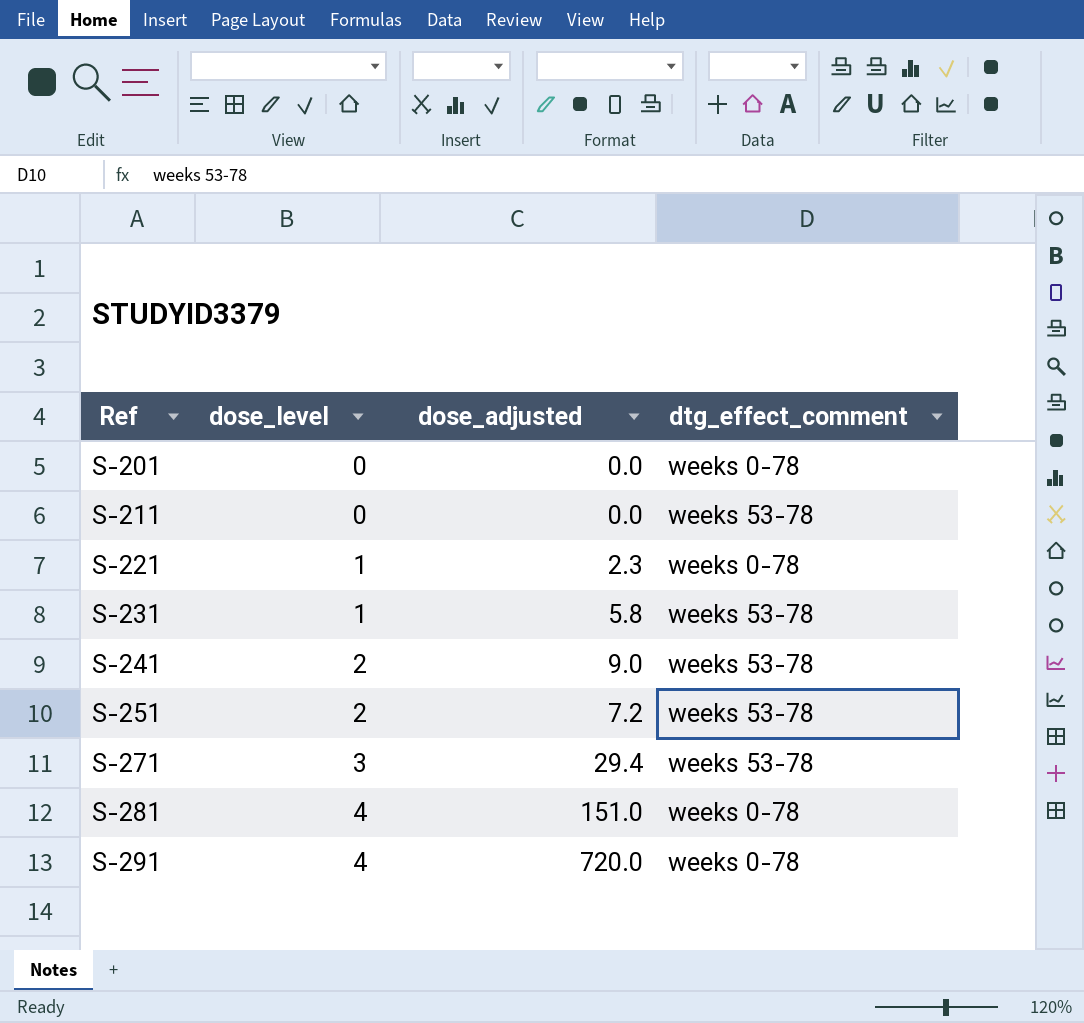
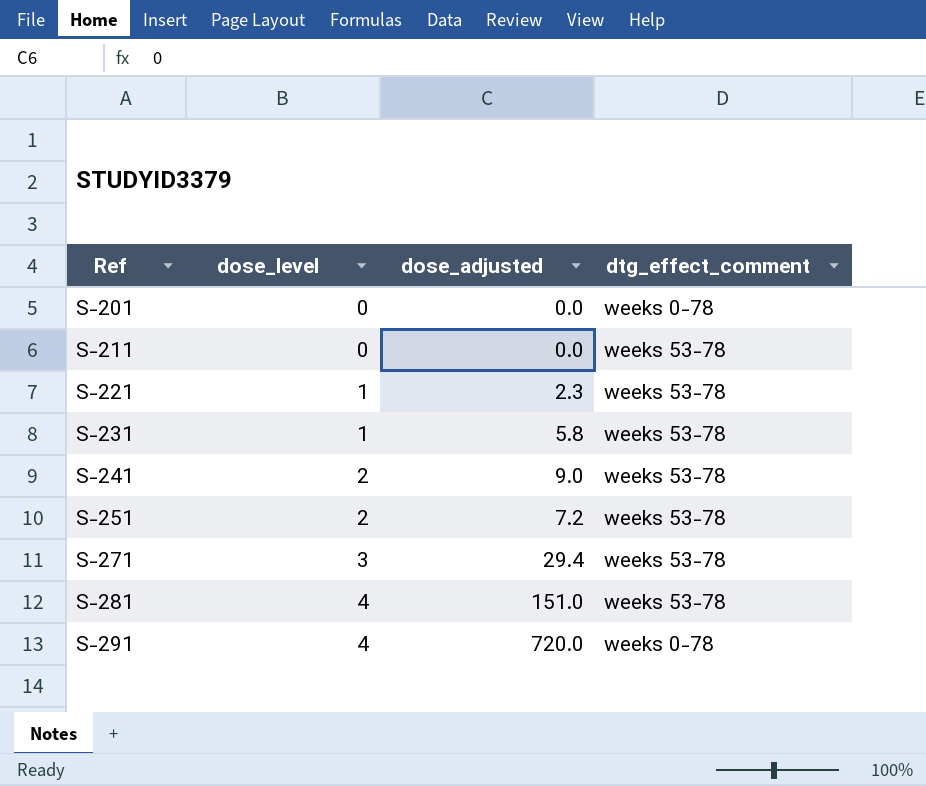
S-221 | dtg_effect_comment: weeks 0-78 -> weeks 53-78
S-281 | dtg_effect_comment: weeks 0-78 -> weeks 53-78

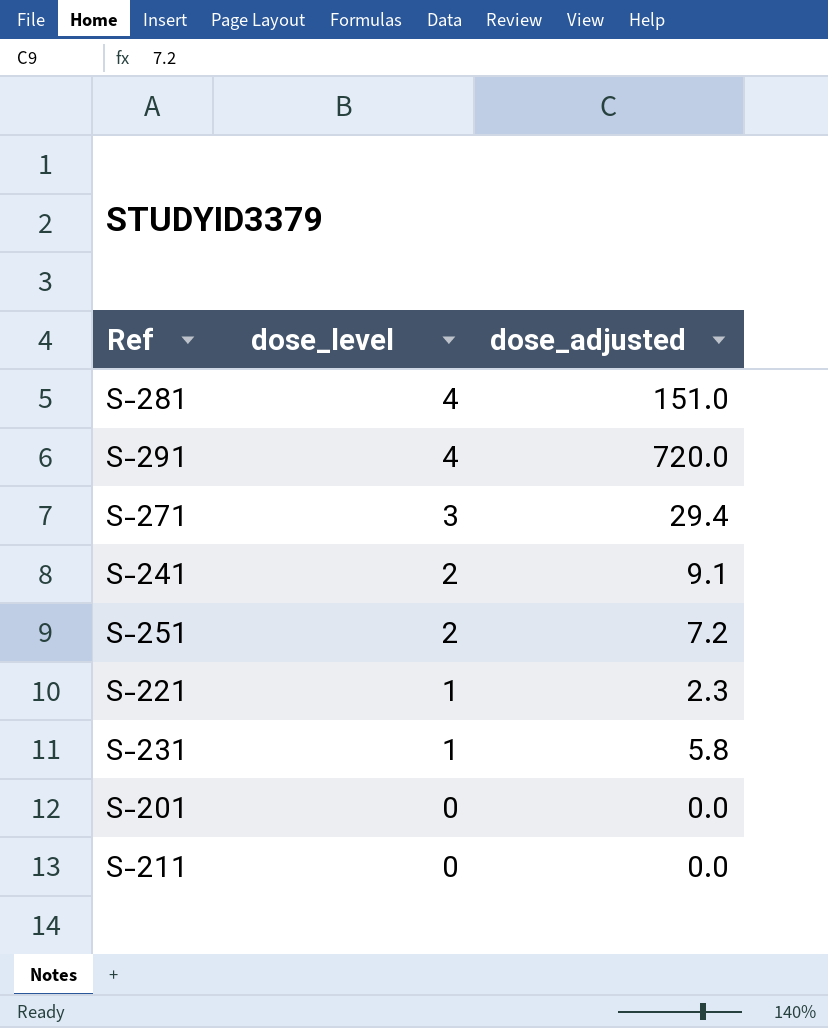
row order: Ref ascending -> dose_level descending
column dtg_effect_comment | position: 4 -> none
S-241 | dose_adjusted: 9.0 -> 9.1

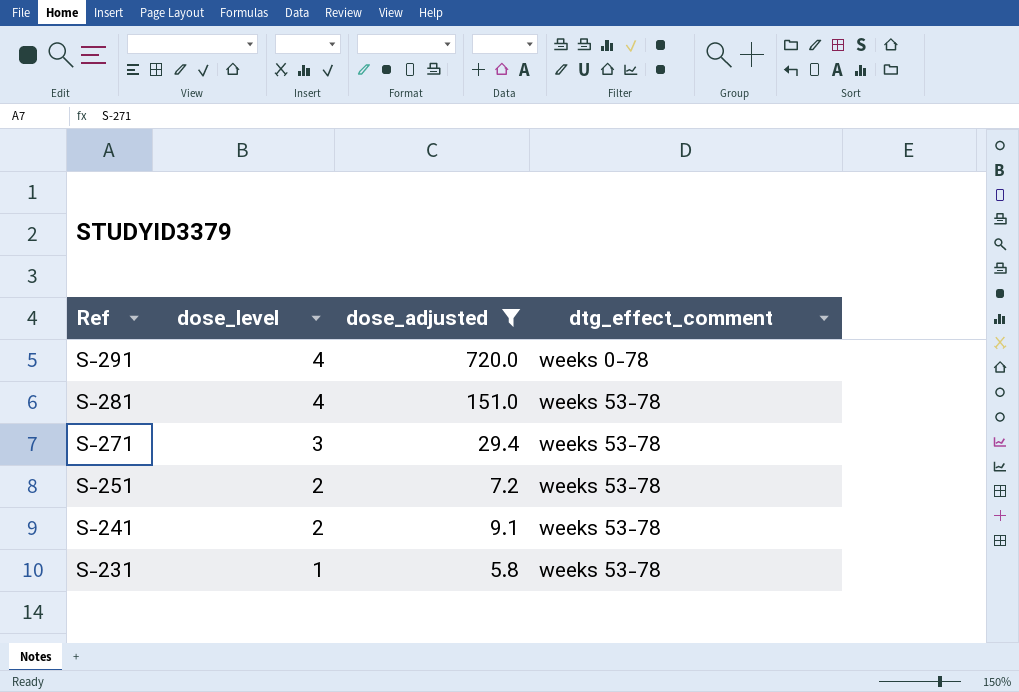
filter: none -> dose_adjusted >= 5.8
row order: dose_level descending -> Ref descending
column dtg_effect_comment | position: none -> 4

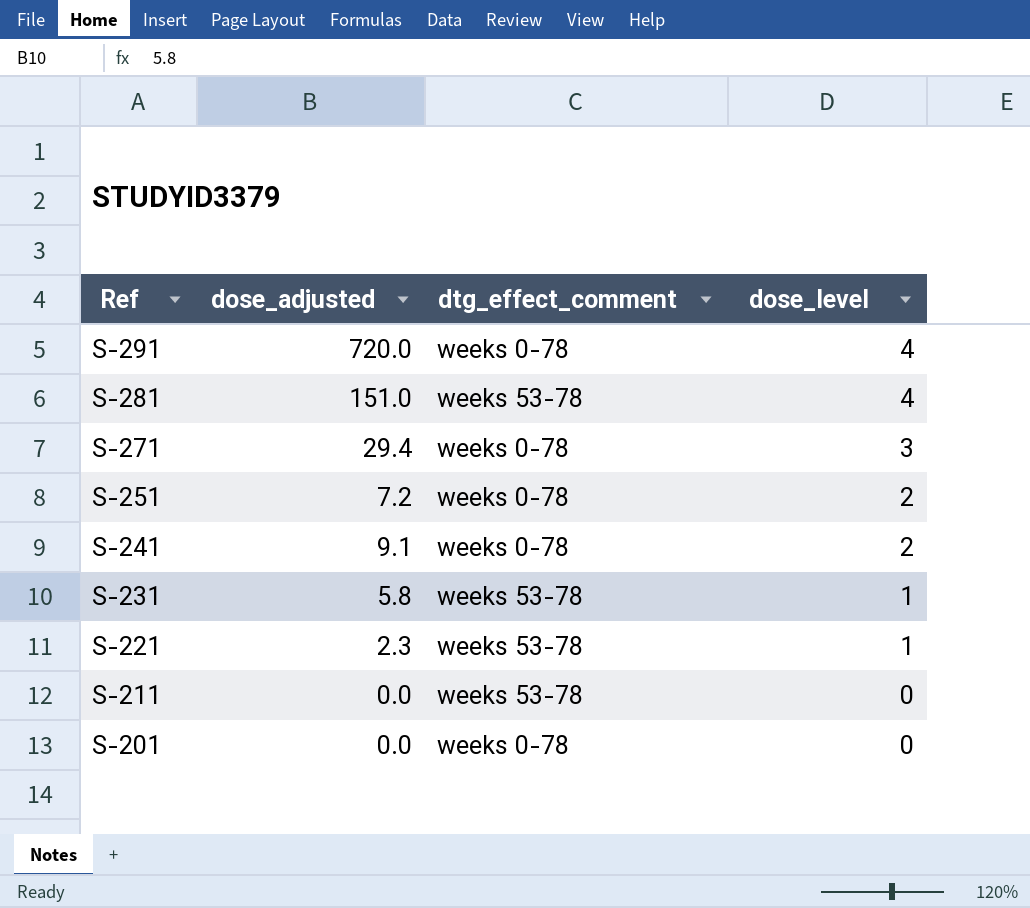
filter: dose_adjusted >= 5.8 -> none
column dose_level | position: 2 -> 4
S-271 | dtg_effect_comment: weeks 53-78 -> weeks 0-78
S-251 | dtg_effect_comment: weeks 53-78 -> weeks 0-78
S-241 | dtg_effect_comment: weeks 53-78 -> weeks 0-78

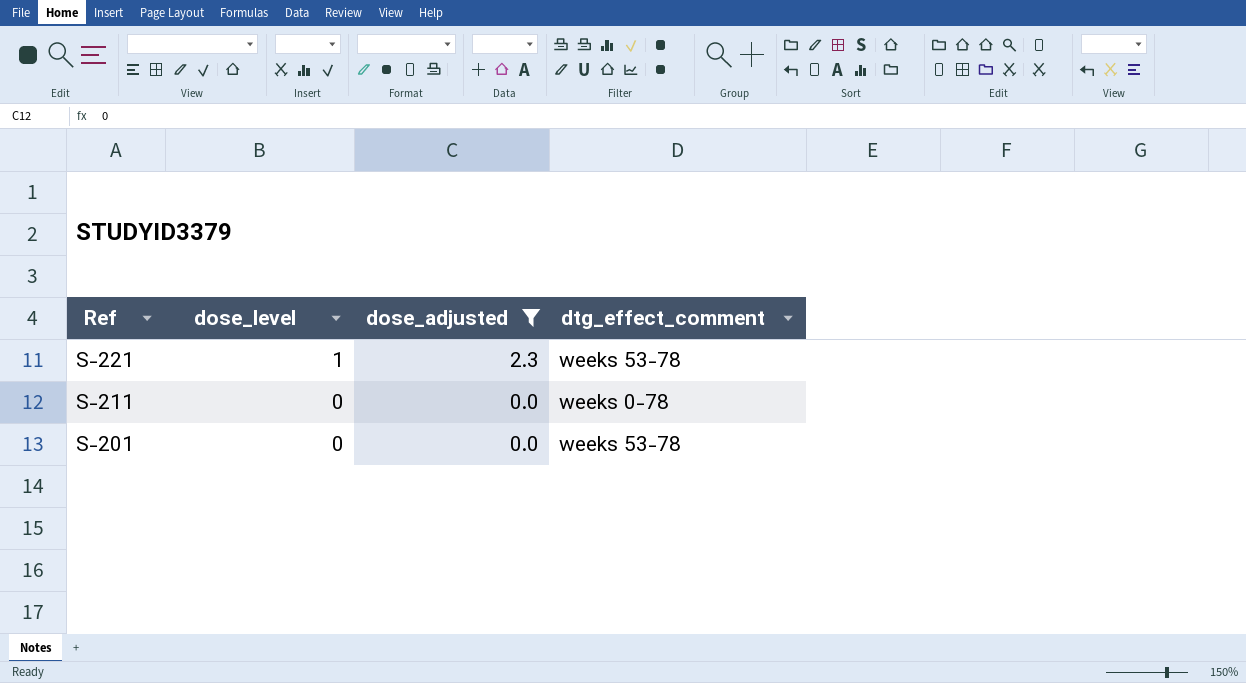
filter: none -> dose_adjusted <= 2.3
column dose_level | position: 4 -> 2
S-211 | dtg_effect_comment: weeks 53-78 -> weeks 0-78
S-201 | dtg_effect_comment: weeks 0-78 -> weeks 53-78

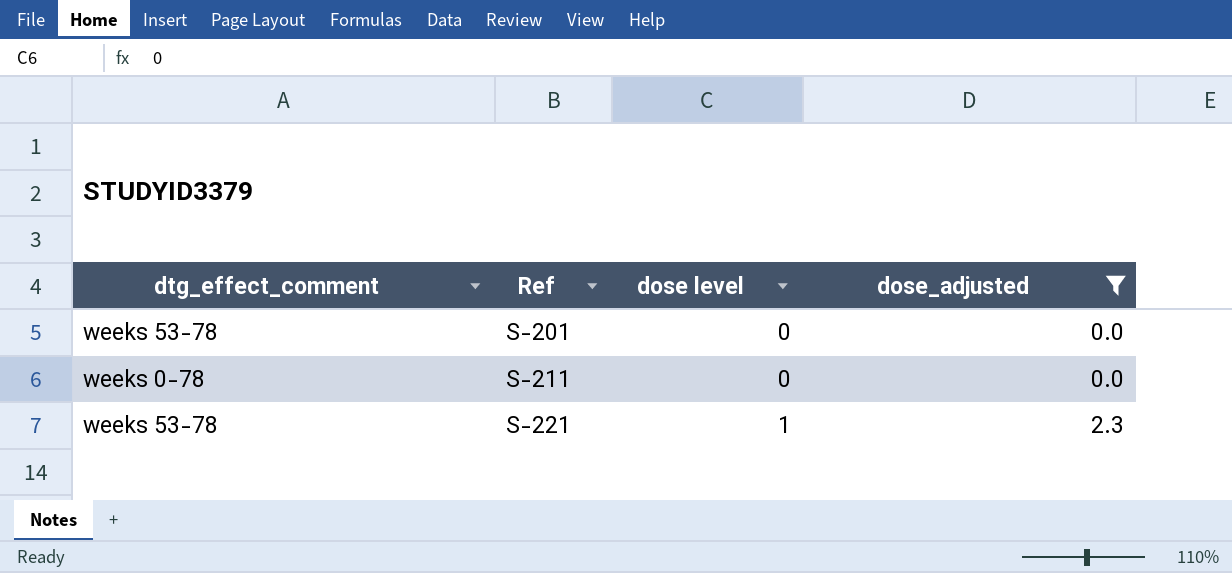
row order: Ref descending -> Ref ascending
column dtg_effect_comment | position: 4 -> 1
column name: dose_level -> dose level

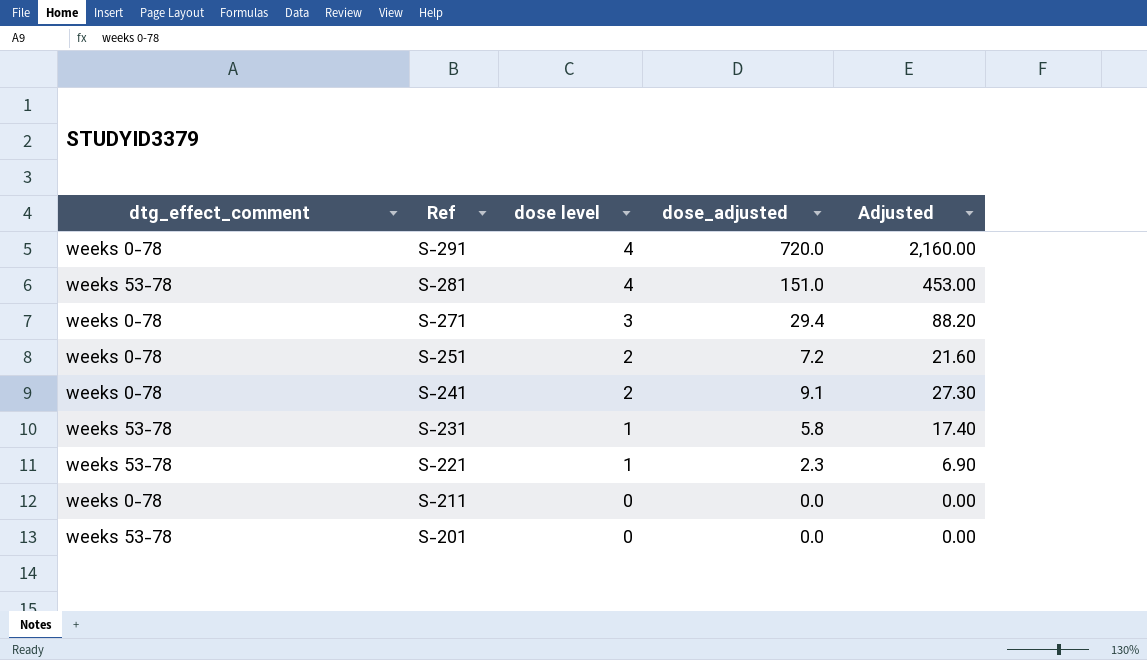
filter: dose_adjusted <= 2.3 -> none
row order: Ref ascending -> Ref descending
column Adjusted | formula: none -> [dose_adjusted] * 3

